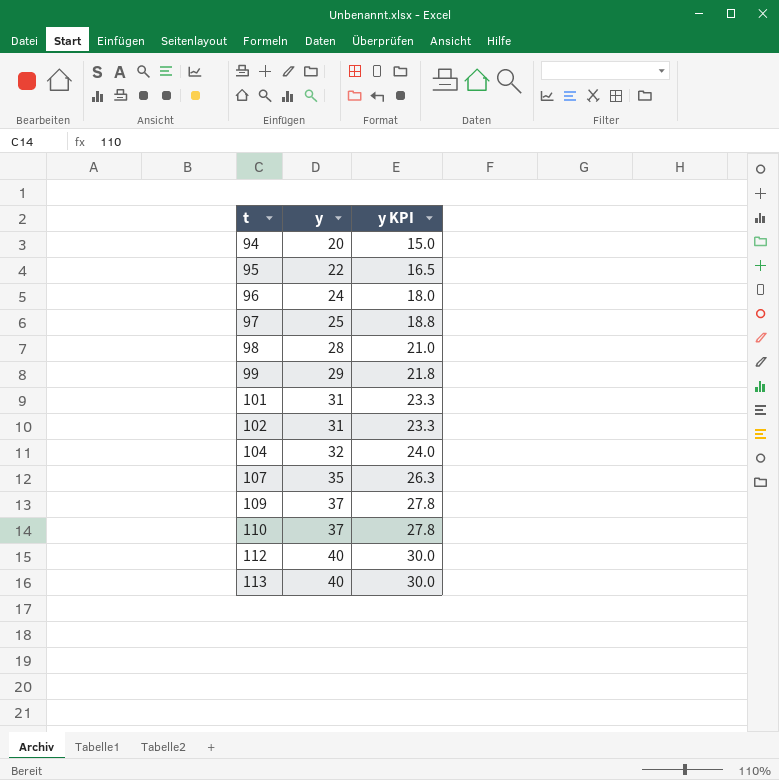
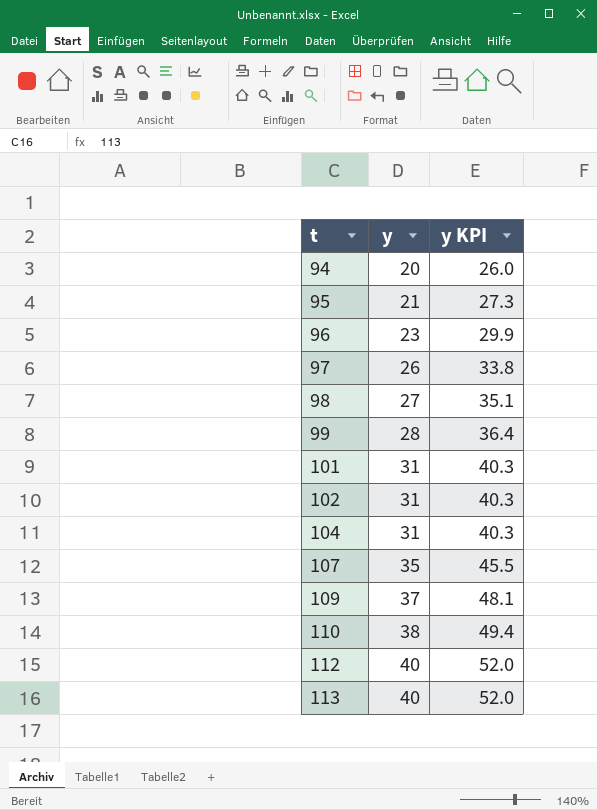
column y KPI | formula: [y] * 0.75 -> [y] * 1.3
95 | y: 22 -> 21
96 | y: 24 -> 23
97 | y: 25 -> 26
98 | y: 28 -> 27
99 | y: 29 -> 28
104 | y: 32 -> 31
110 | y: 37 -> 38

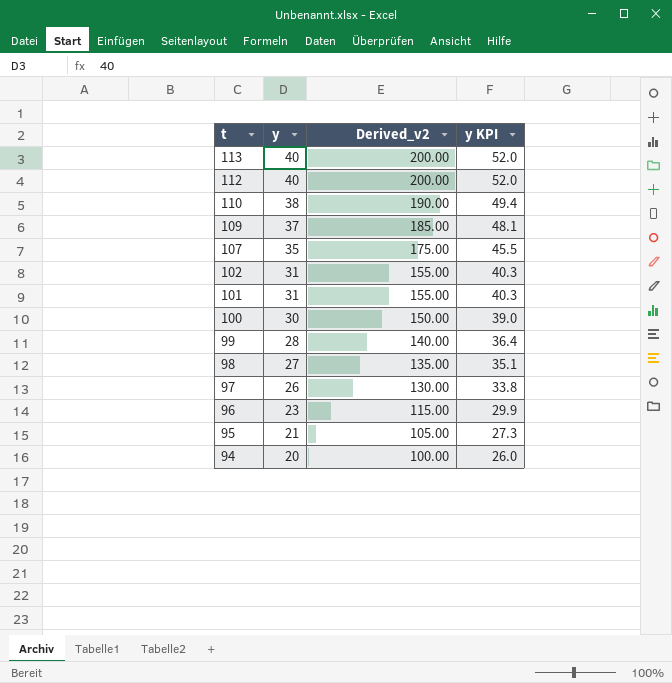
row order: t ascending -> t descending
column Derived_v2 | formula: none -> [y] * 5
row 104: 31 | 40.3 -> none
row 100: none -> 30 | 150.00 | 39.0

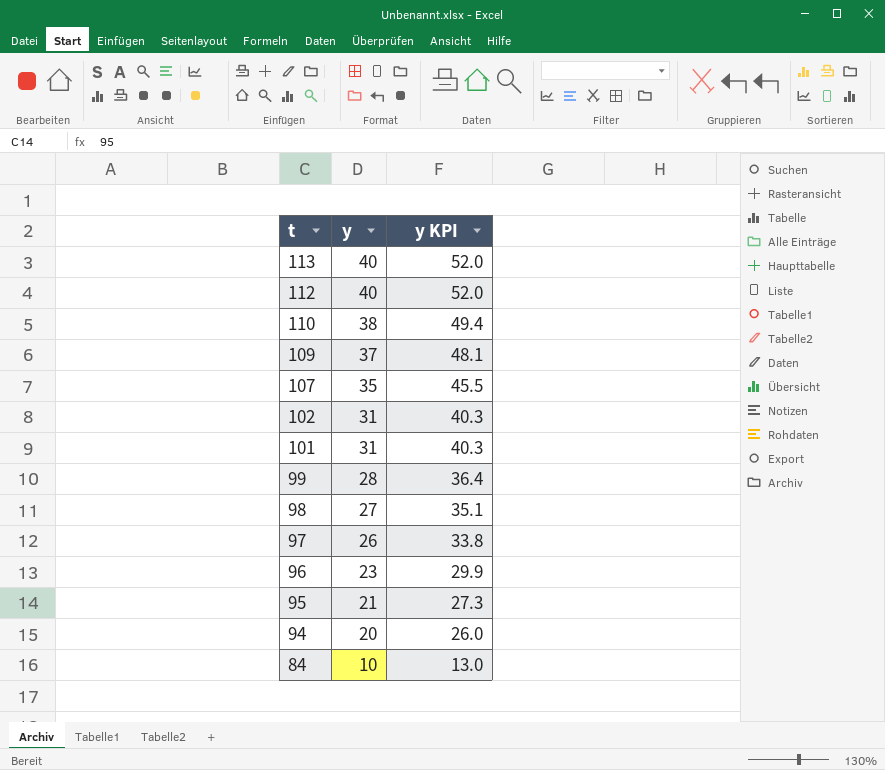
column Derived_v2 | formula: [y] * 5 -> none
row 100: 30 | 150.00 | 39.0 -> none
row 84: none -> 10 | 13.0

